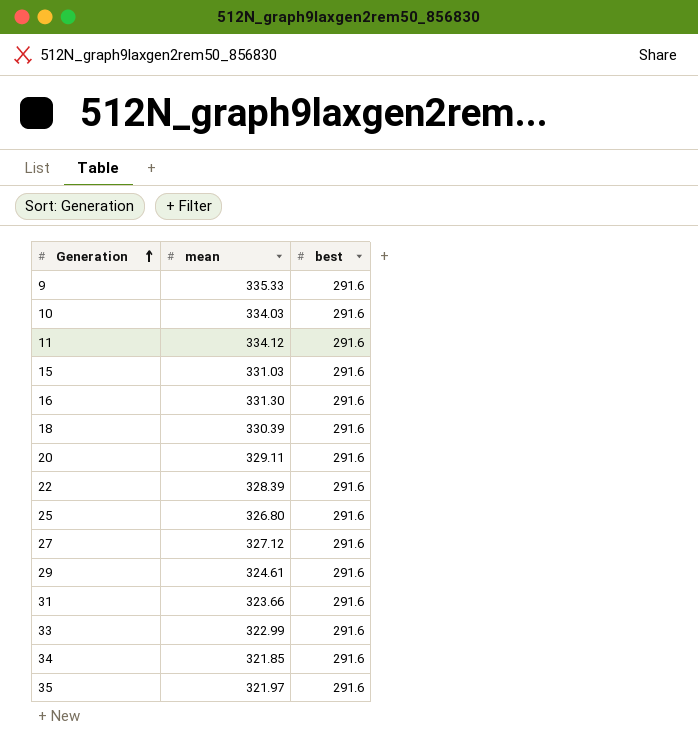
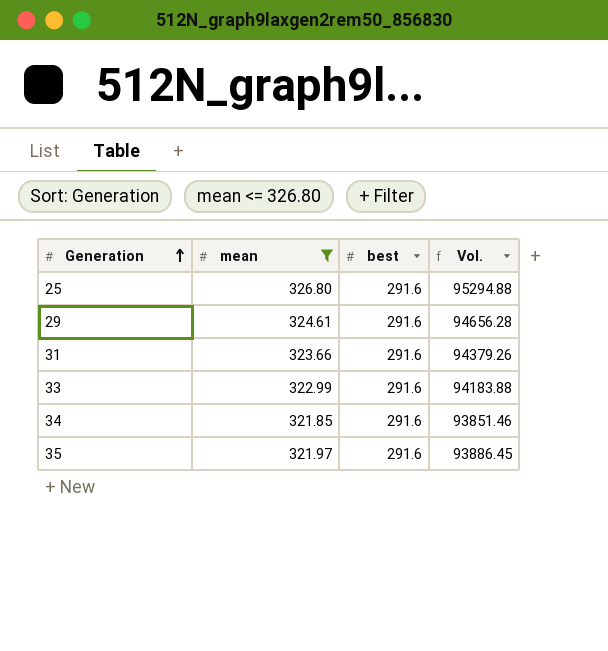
filter: none -> mean <= 326.80
column Vol. | formula: none -> [mean] * [best]

